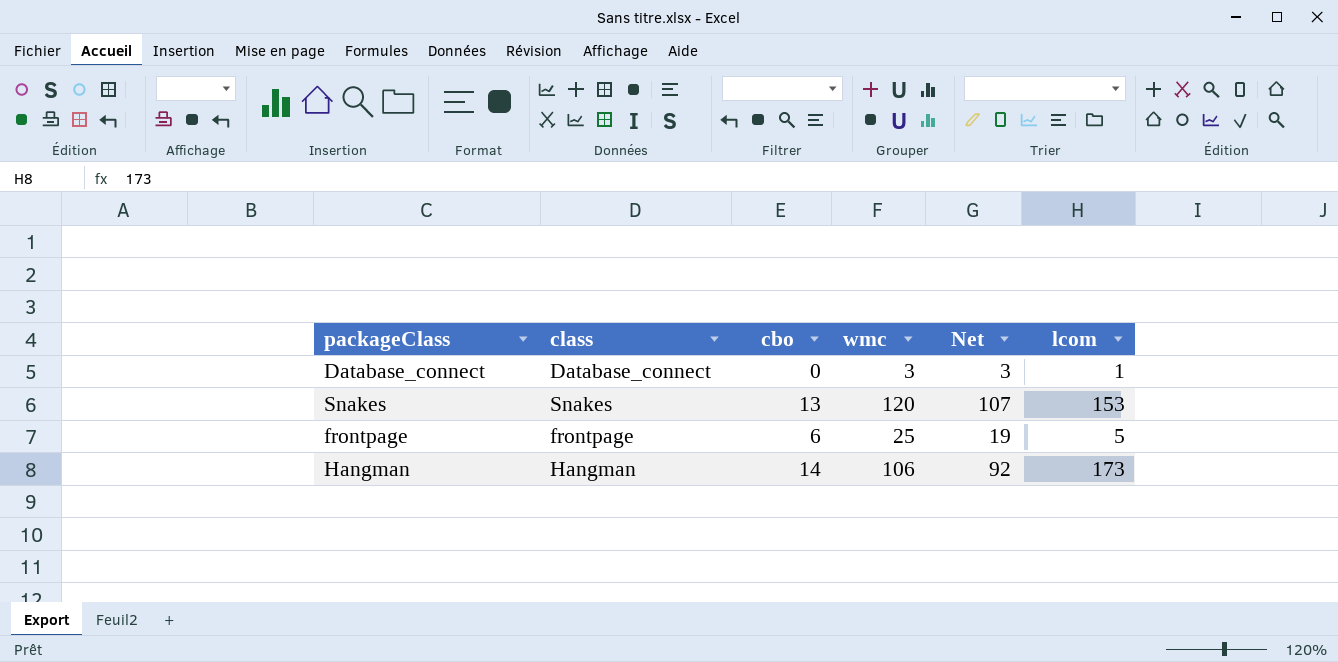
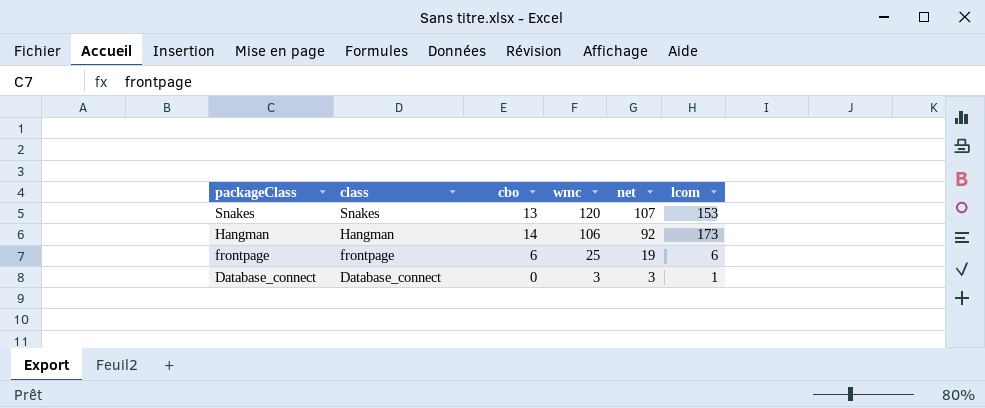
row order: none -> packageClass descending
column name: Net -> net
frontpage | lcom: 5 -> 6

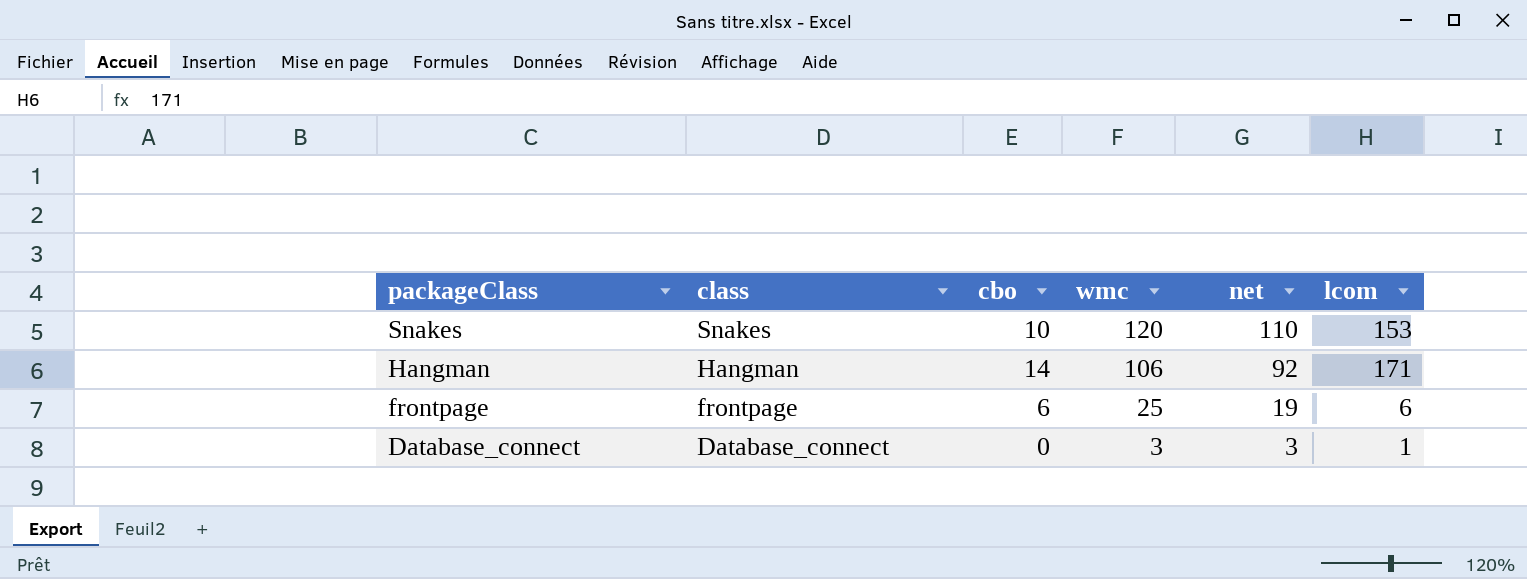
Snakes | cbo: 13 -> 10
Snakes | net: 107 -> 110
Hangman | lcom: 173 -> 171

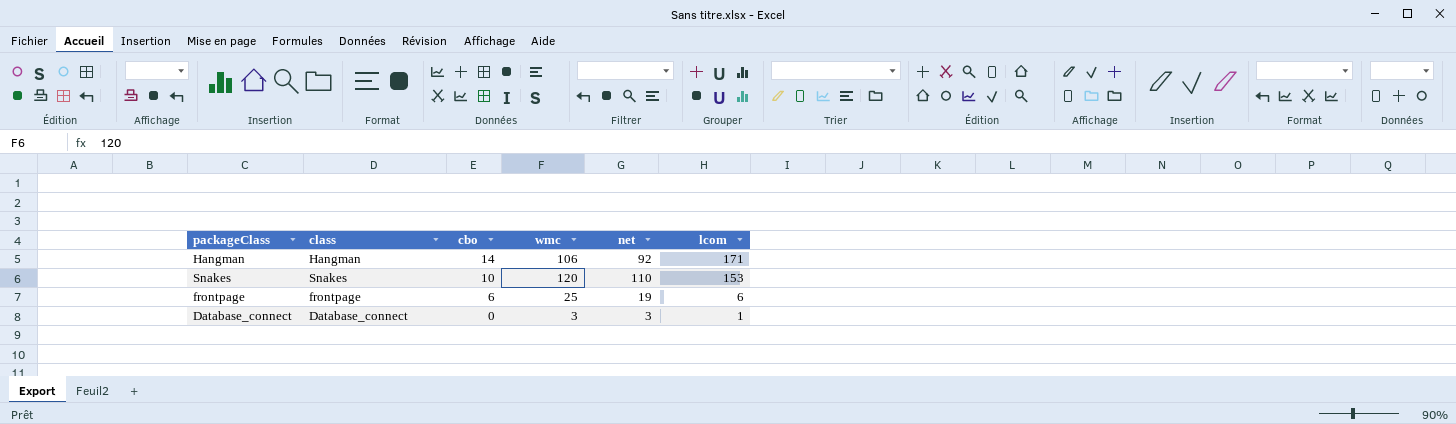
row order: packageClass descending -> cbo descending

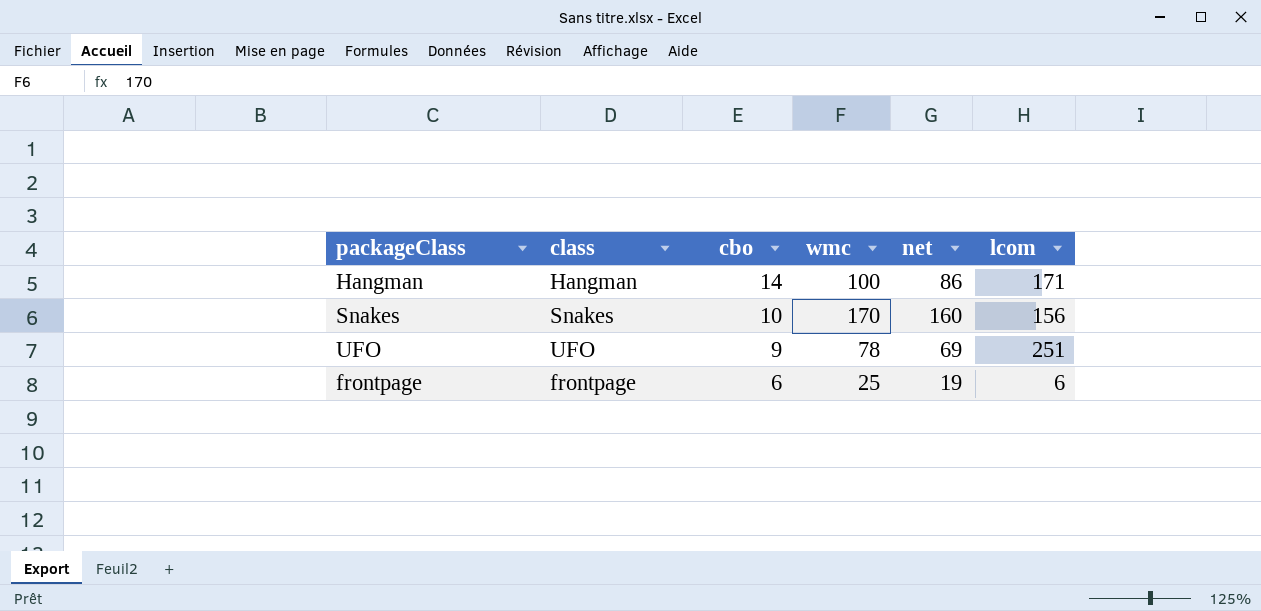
row Database_connect: Database_connect | 0 | 3 | 3 | 1 -> none
Hangman | wmc: 106 -> 100
Hangman | net: 92 -> 86
Snakes | wmc: 120 -> 170
Snakes | net: 110 -> 160
Snakes | lcom: 153 -> 156
row UFO: none -> UFO | 9 | 78 | 69 | 251

